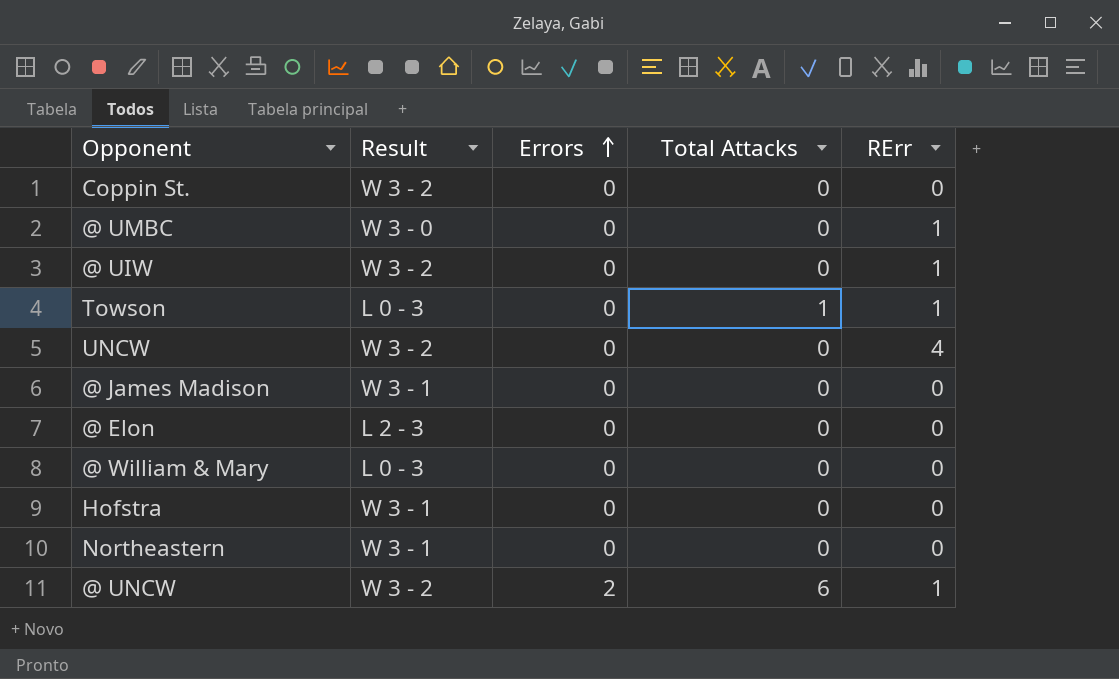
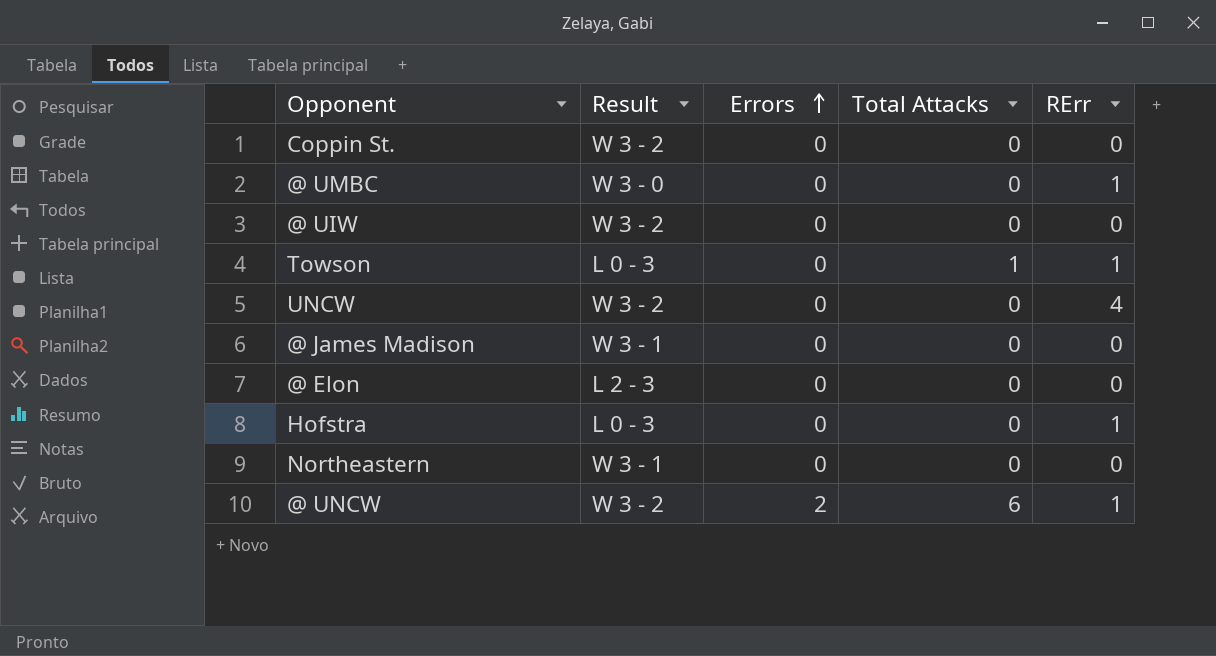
row @ William & Mary: L 0 - 3 | 0 | 0 | 0 -> none
@ UIW | RErr: 1 -> 0
Hofstra | Result: W 3 - 1 -> L 0 - 3
Hofstra | RErr: 0 -> 1

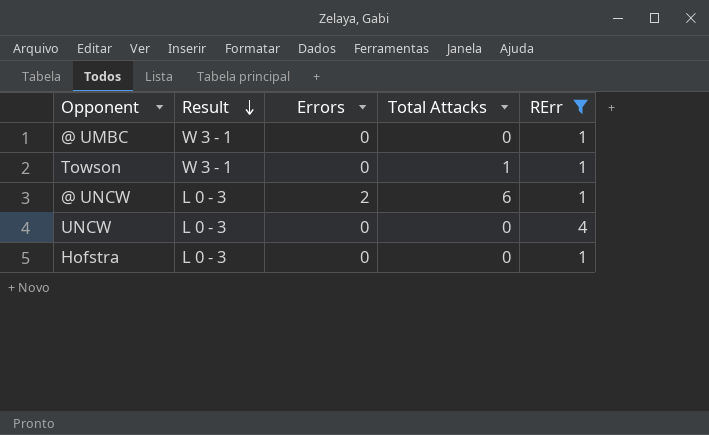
filter: none -> RErr != 0
row order: Errors ascending -> Result descending
@ UMBC | Result: W 3 - 0 -> W 3 - 1
Towson | Result: L 0 - 3 -> W 3 - 1
@ UNCW | Result: W 3 - 2 -> L 0 - 3
UNCW | Result: W 3 - 2 -> L 0 - 3

